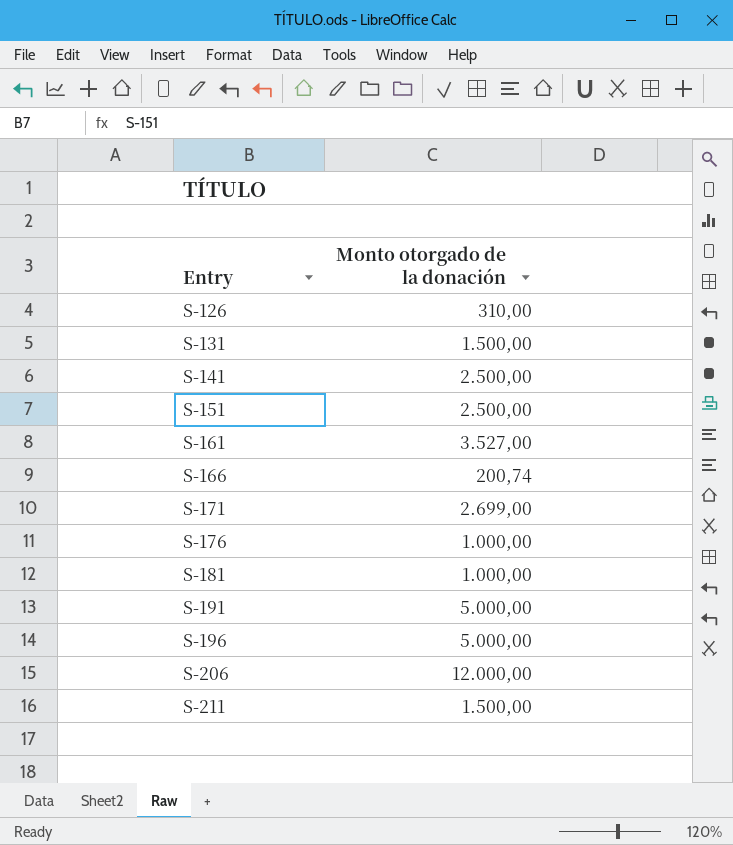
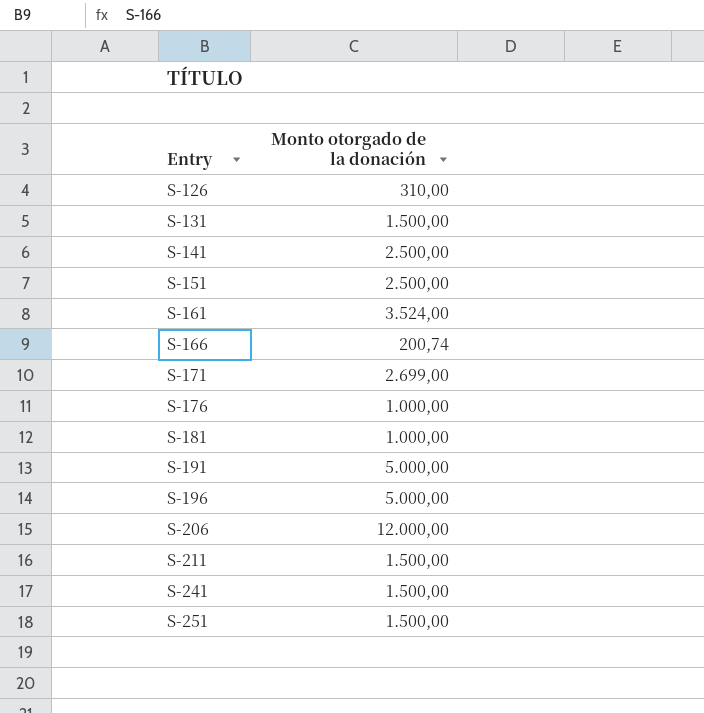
S-161 | Monto otorgado de la donación: 3.527,00 -> 3.524,00
row S-241: none -> 1.500,00
row S-251: none -> 1.500,00

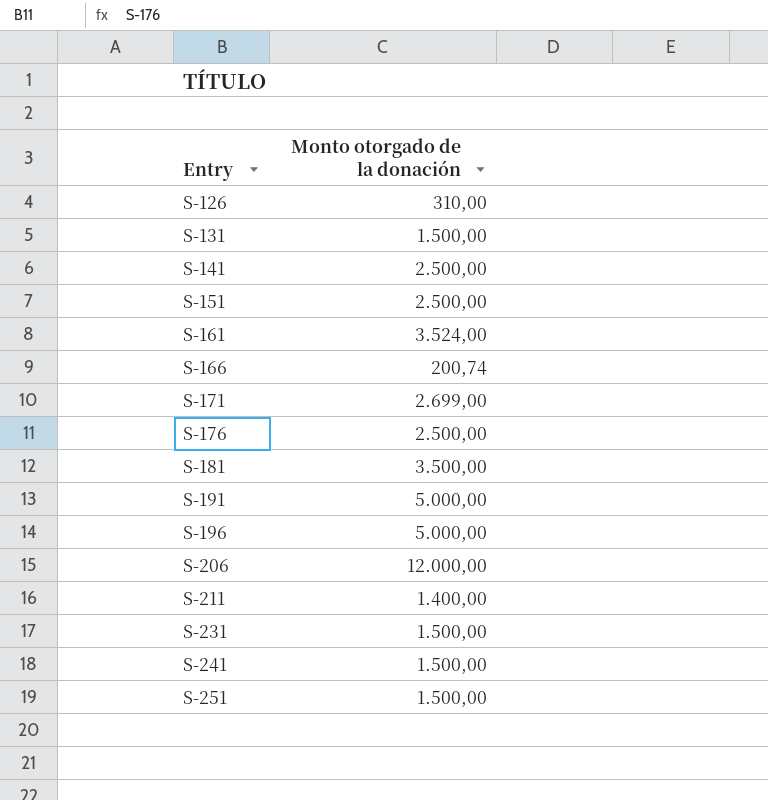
S-176 | Monto otorgado de la donación: 1.000,00 -> 2.500,00
S-181 | Monto otorgado de la donación: 1.000,00 -> 3.500,00
S-211 | Monto otorgado de la donación: 1.500,00 -> 1.400,00
row S-231: none -> 1.500,00

